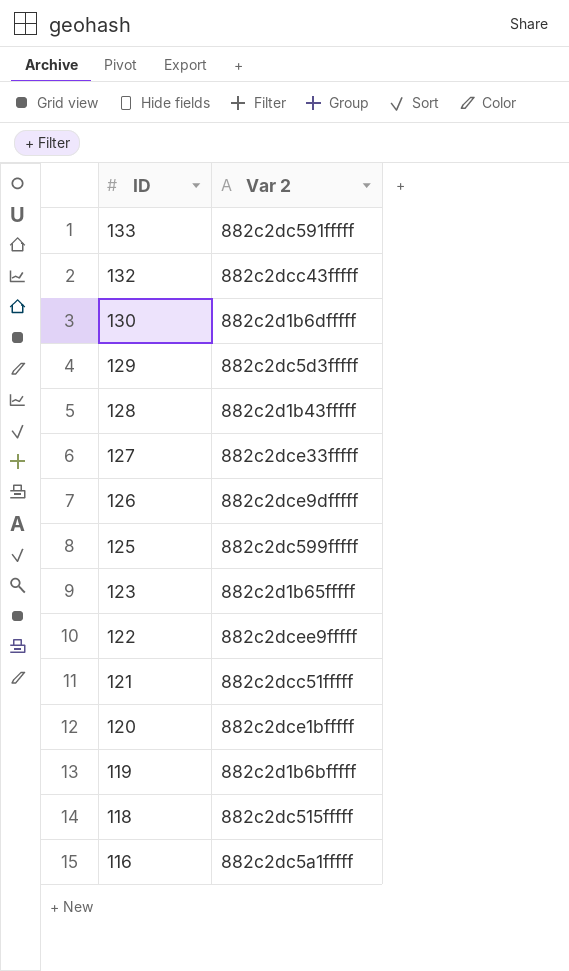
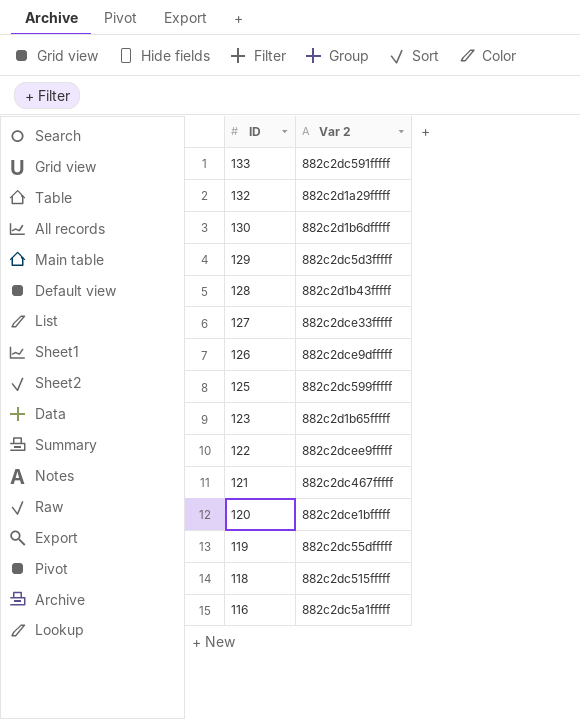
132 | Var 2: 882c2dcc43fffff -> 882c2d1a29fffff
121 | Var 2: 882c2dcc51fffff -> 882c2dc467fffff
119 | Var 2: 882c2d1b6bfffff -> 882c2dc55dfffff

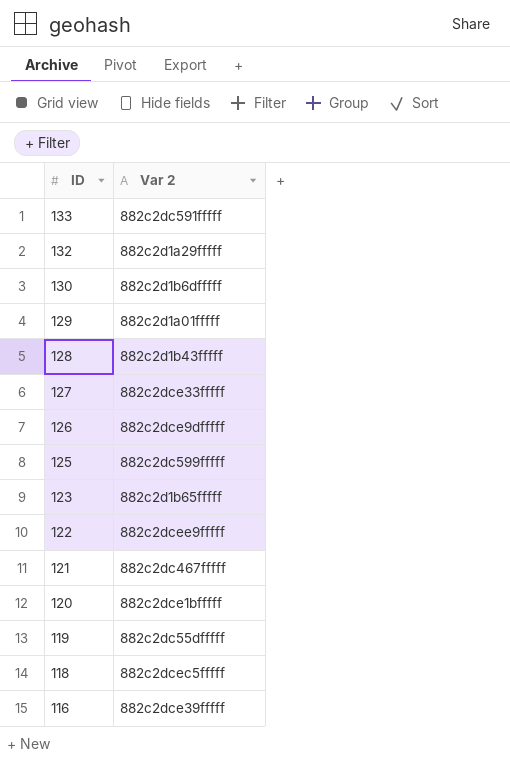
129 | Var 2: 882c2dc5d3fffff -> 882c2d1a01fffff
118 | Var 2: 882c2dc515fffff -> 882c2dcec5fffff
116 | Var 2: 882c2dc5a1fffff -> 882c2dce39fffff

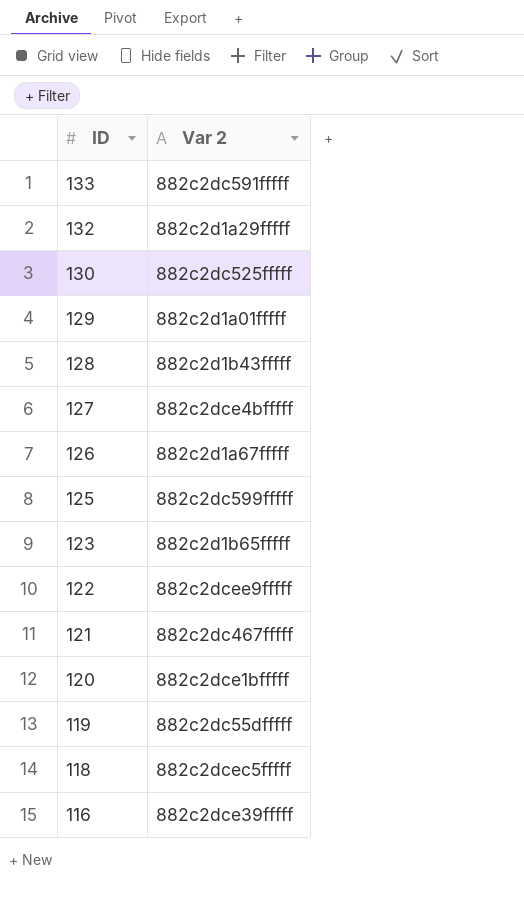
130 | Var 2: 882c2d1b6dfffff -> 882c2dc525fffff
127 | Var 2: 882c2dce33fffff -> 882c2dce4bfffff
126 | Var 2: 882c2dce9dfffff -> 882c2d1a67fffff

